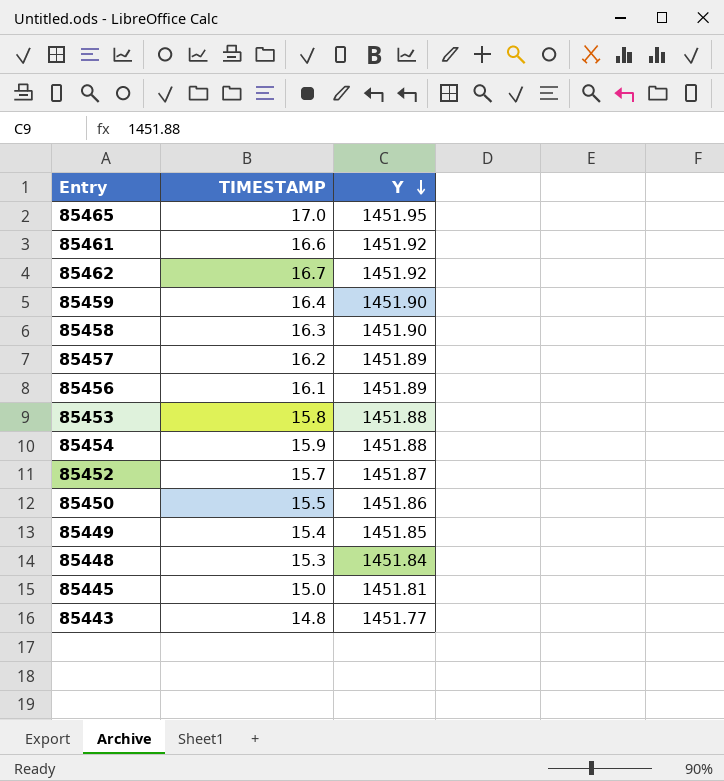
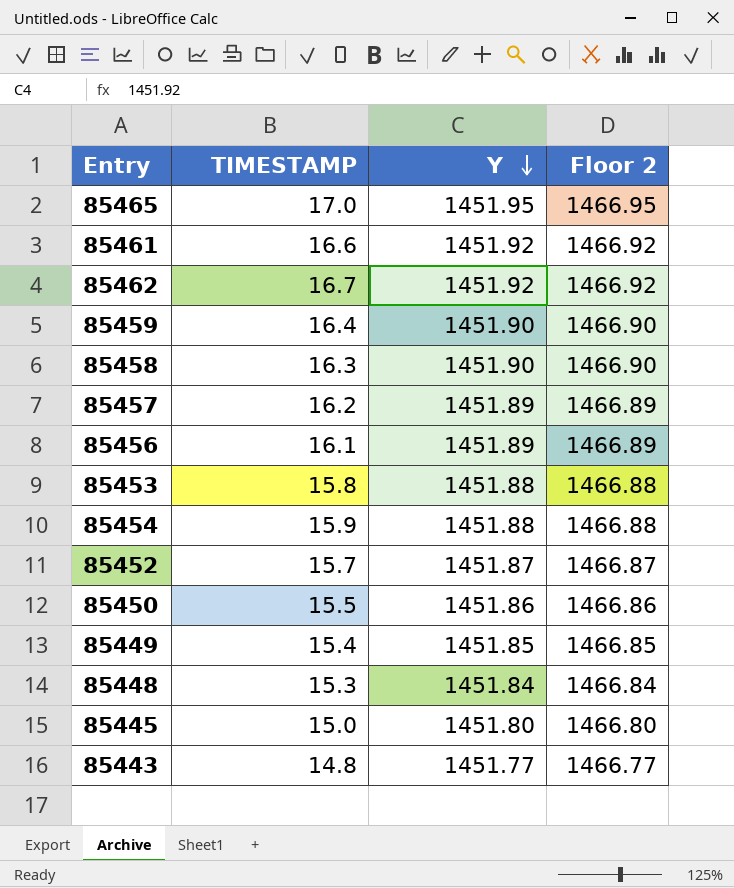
column Floor 2 | formula: none -> [Y] + 15
85445 | Y: 1451.81 -> 1451.80

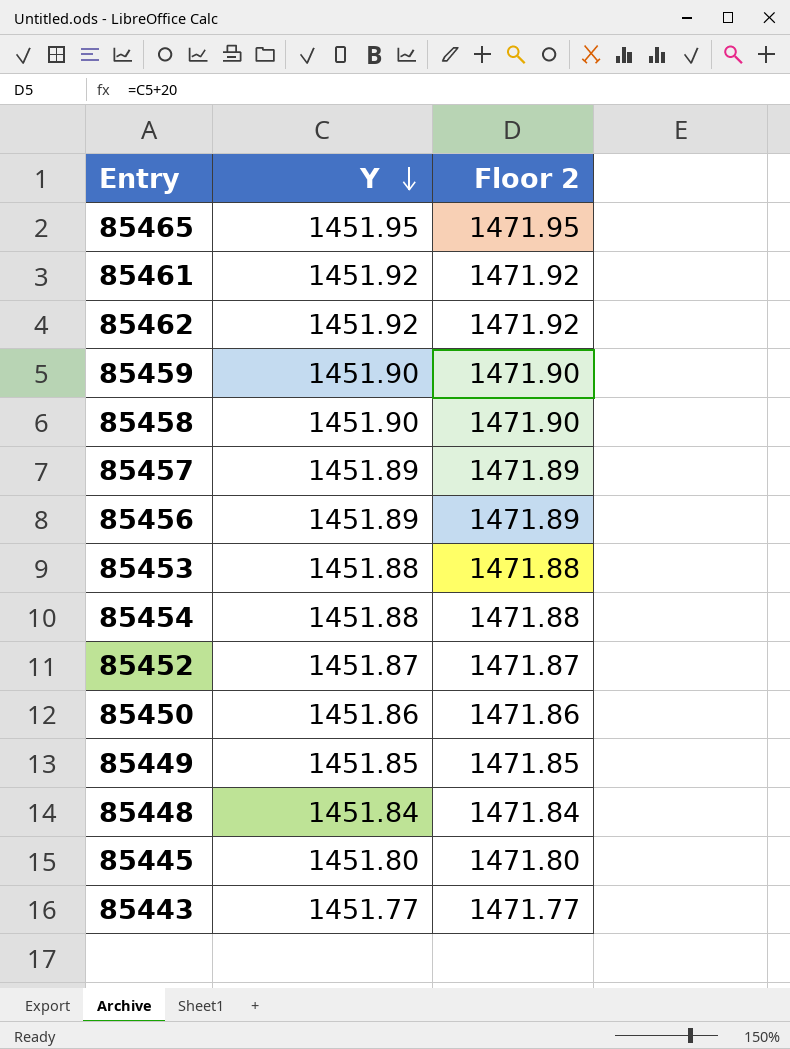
column TIMESTAMP | position: 2 -> none
column Floor 2 | formula: [Y] + 15 -> [Y] + 20

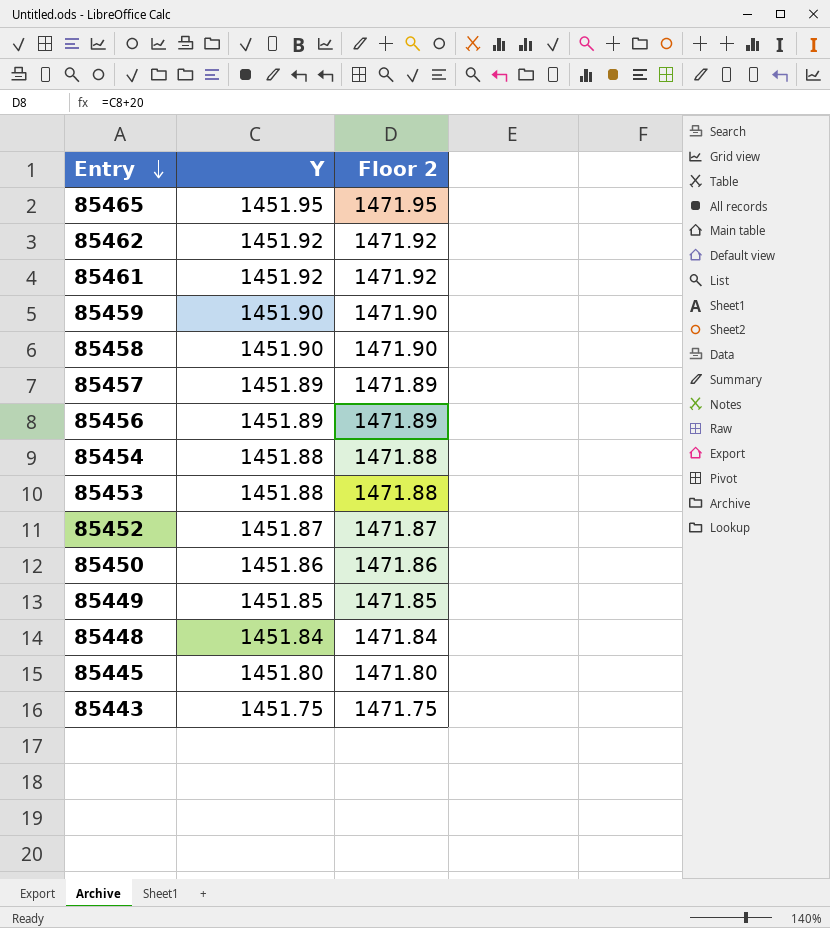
row order: Y descending -> Entry descending
85443 | Y: 1451.77 -> 1451.75
85443 | Floor 2: 1471.77 -> 1471.75

